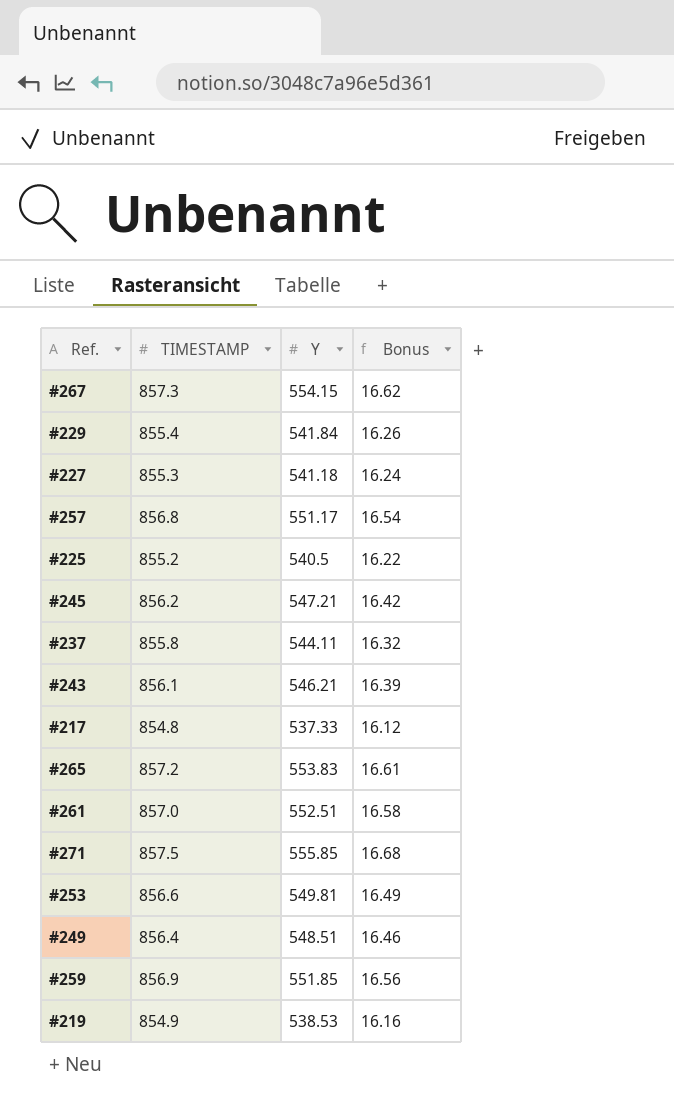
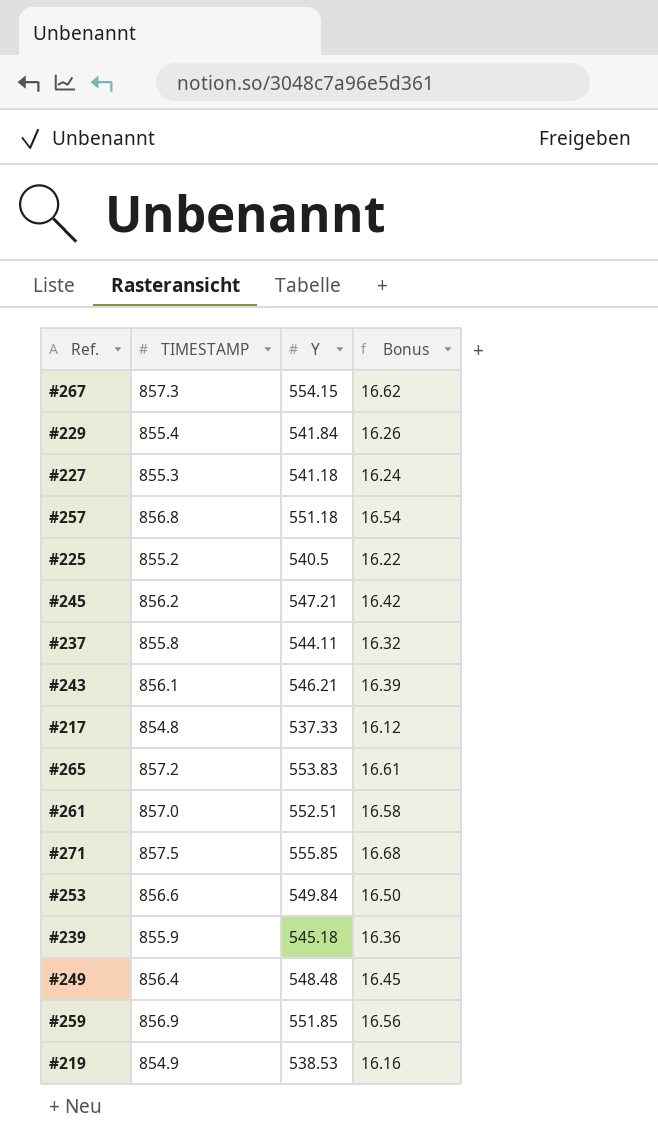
#257 | Y: 551.17 -> 551.18
#253 | Y: 549.81 -> 549.84
#253 | Bonus: 16.49 -> 16.50
row #239: none -> 855.9 | 545.18 | 16.36
#249 | Y: 548.51 -> 548.48
#249 | Bonus: 16.46 -> 16.45

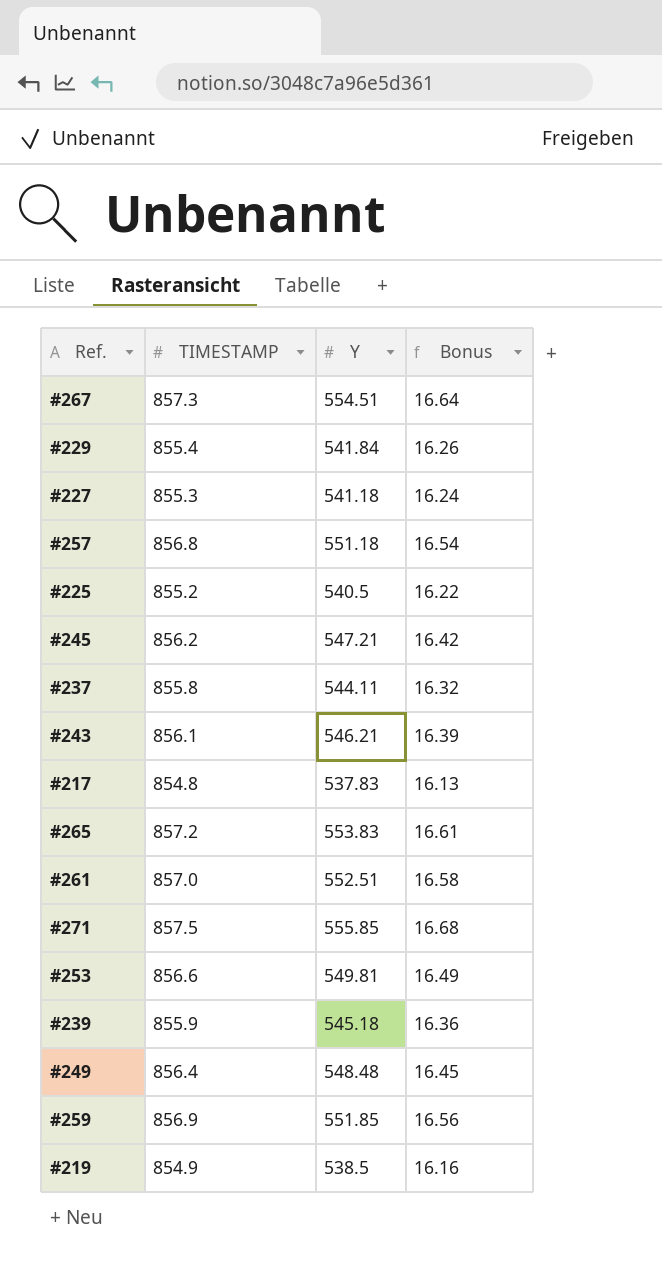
#267 | Y: 554.15 -> 554.51
#267 | Bonus: 16.62 -> 16.64
#217 | Y: 537.33 -> 537.83
#217 | Bonus: 16.12 -> 16.13
#253 | Y: 549.84 -> 549.81
#253 | Bonus: 16.50 -> 16.49
#219 | Y: 538.53 -> 538.5

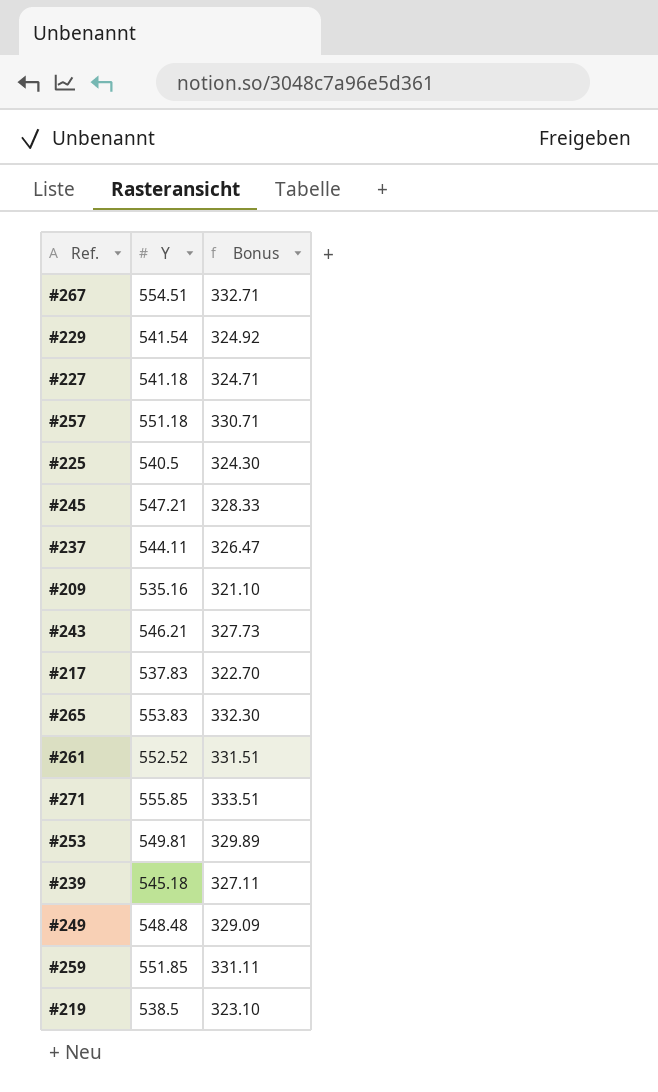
column TIMESTAMP | position: 2 -> none
column Bonus | formula: [Y] * 0.03 -> [Y] * 0.6
#229 | Y: 541.84 -> 541.54
row #209: none -> 535.16 | 321.10
#261 | Y: 552.51 -> 552.52

